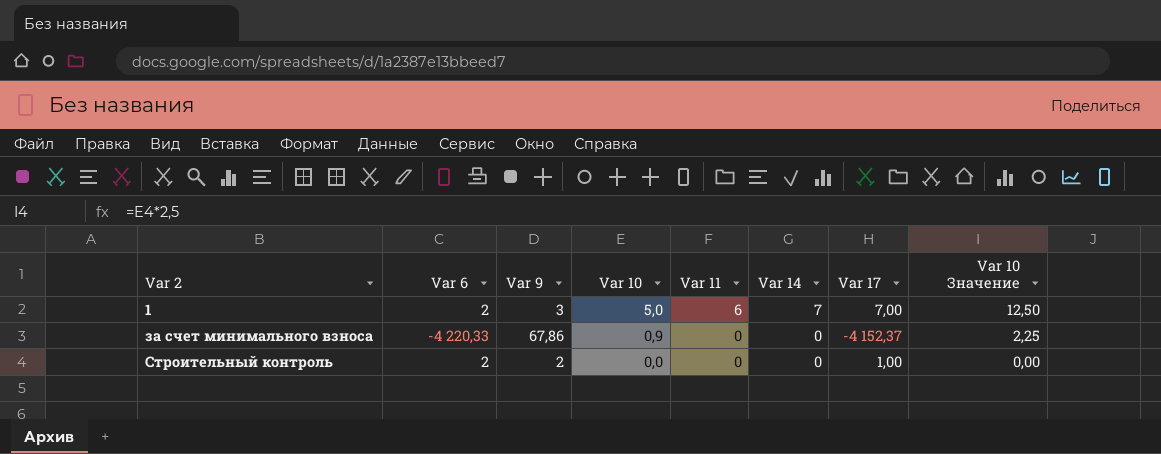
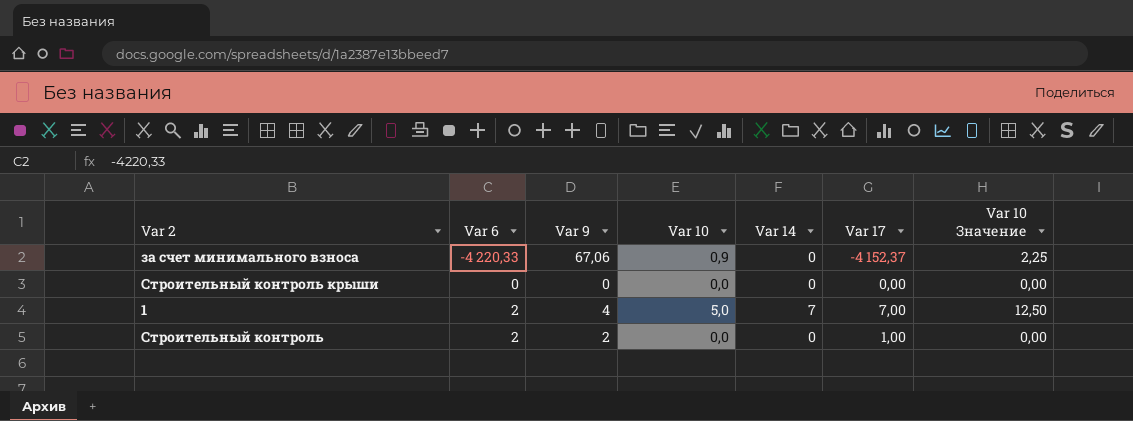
row order: Var 2 ascending -> Var 6 ascending
column Var 11 | position: 5 -> none
за счет минимального взноса | Var 9: 67,86 -> 67,06
row Строительный контроль крыши: none -> 0 | 0 | 0,0 | 0 | 0,00 | 0,00
1 | Var 9: 3 -> 4

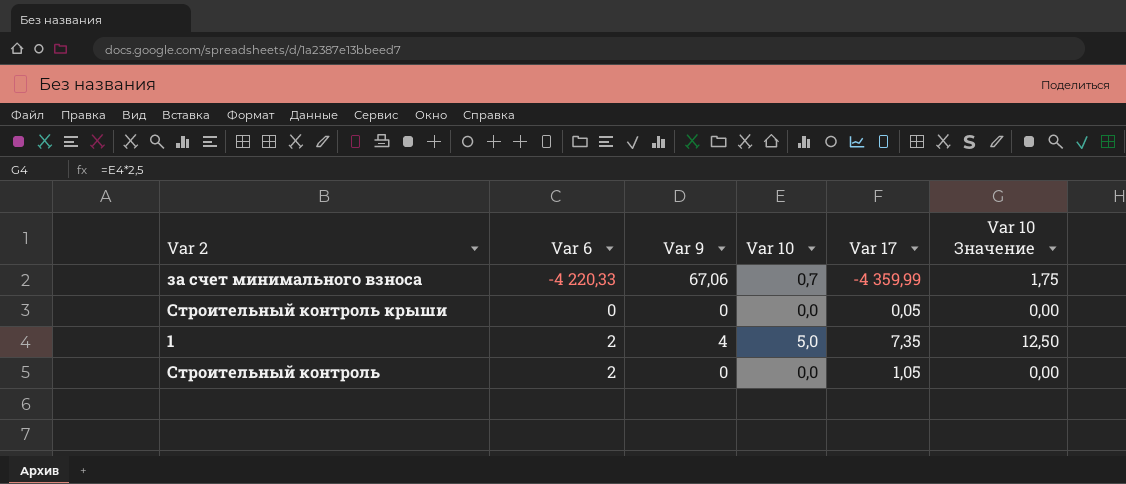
column Var 14 | position: 5 -> none
за счет минимального взноса | Var 10: 0,9 -> 0,7
за счет минимального взноса | Var 17: -4 152,37 -> -4 359,99
за счет минимального взноса | Var 10 Значение: 2,25 -> 1,75
Строительный контроль крыши | Var 17: 0,00 -> 0,05
1 | Var 17: 7,00 -> 7,35
Строительный контроль | Var 9: 2 -> 0
Строительный контроль | Var 17: 1,00 -> 1,05

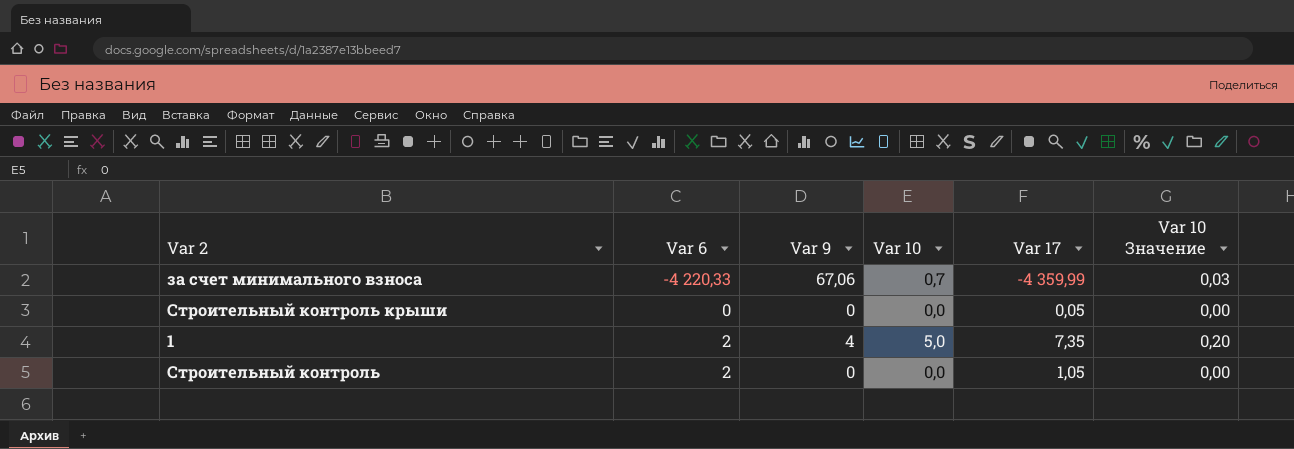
column Var 10 Значение | formula: [Var 10] * 2,5 -> [Var 10] * 0,04

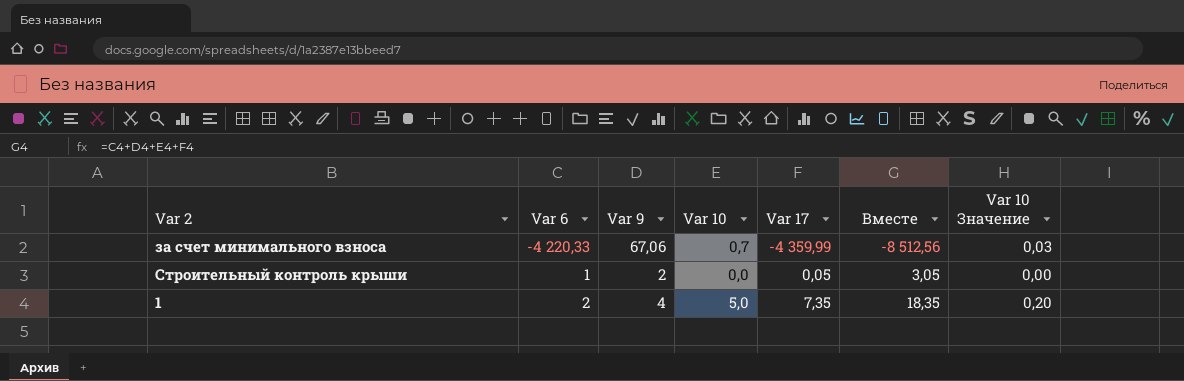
column Вместе | formula: none -> [Var 6] + [Var 9] + [Var 10] + [Var 17]
row Строительный контроль: 2 | 0 | 0,0 | 1,05 | 0,00 -> none
Строительный контроль крыши | Var 6: 0 -> 1
Строительный контроль крыши | Var 9: 0 -> 2

